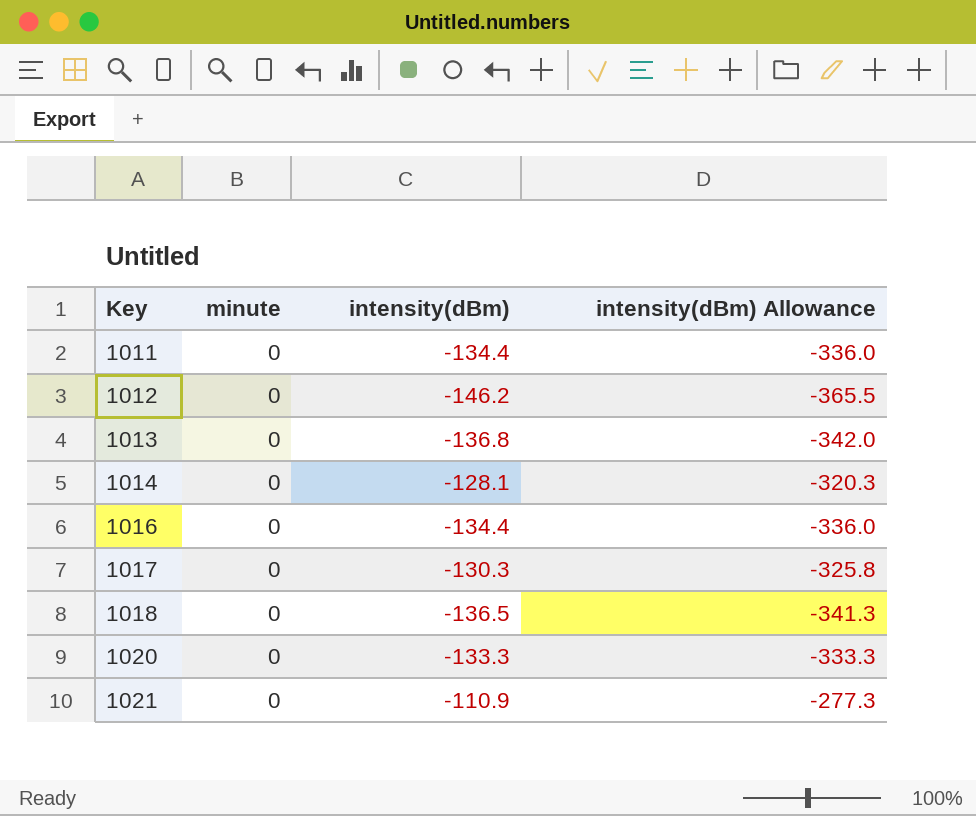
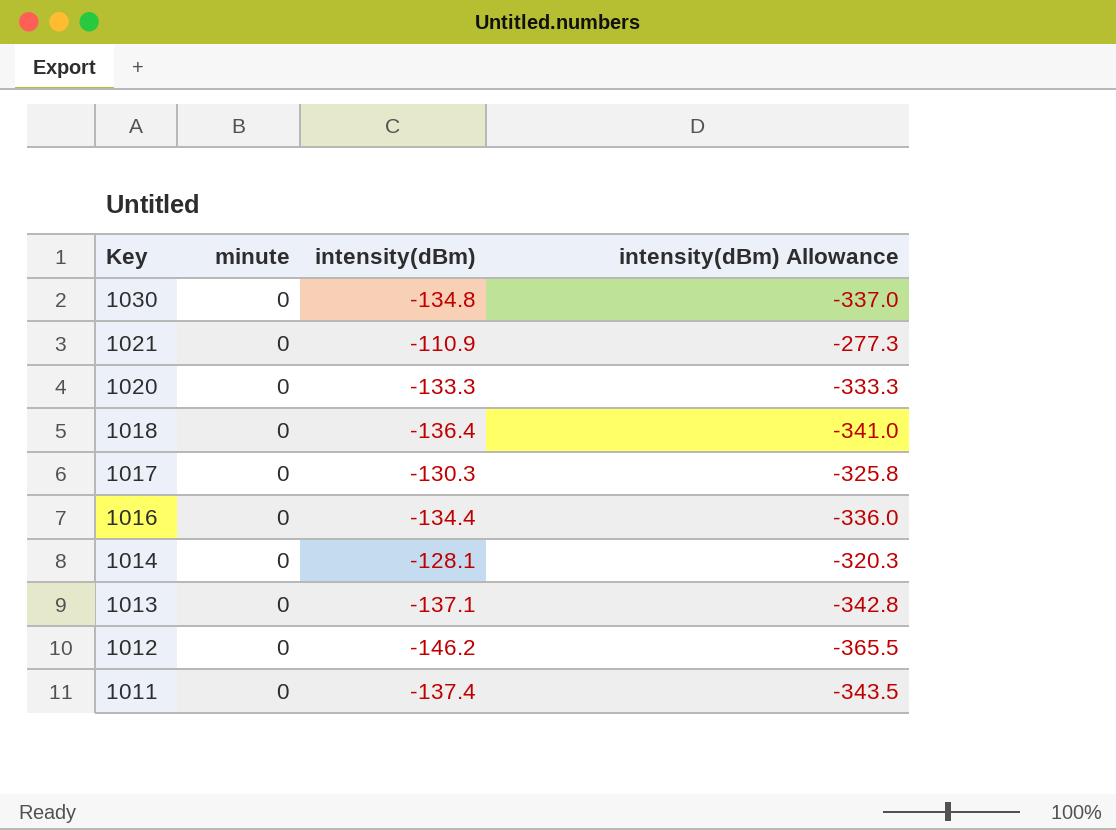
row order: Key ascending -> Key descending
row 1030: none -> 0 | -134.8 | -337.0
1018 | intensity(dBm): -136.5 -> -136.4
1018 | intensity(dBm) Allowance: -341.3 -> -341.0
1013 | intensity(dBm): -136.8 -> -137.1
1013 | intensity(dBm) Allowance: -342.0 -> -342.8
1011 | intensity(dBm): -134.4 -> -137.4
1011 | intensity(dBm) Allowance: -336.0 -> -343.5

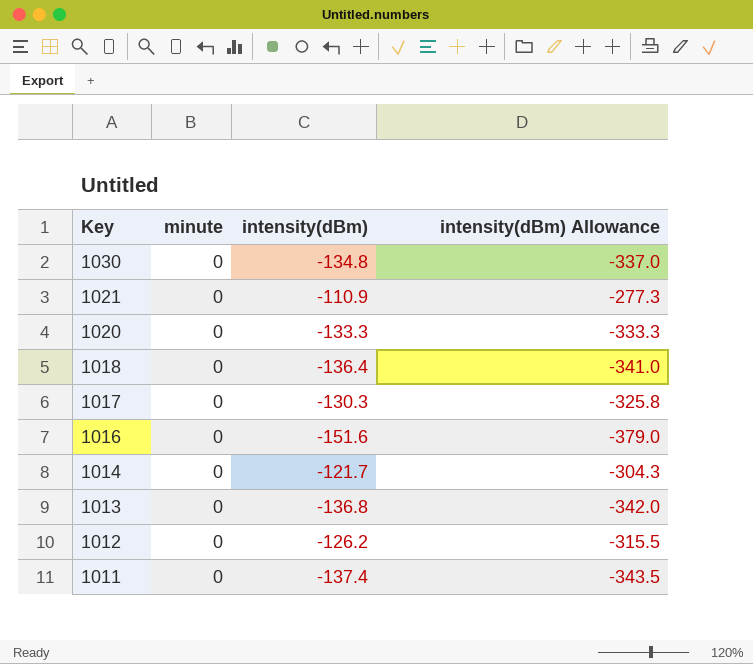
1016 | intensity(dBm): -134.4 -> -151.6
1016 | intensity(dBm) Allowance: -336.0 -> -379.0
1014 | intensity(dBm): -128.1 -> -121.7
1014 | intensity(dBm) Allowance: -320.3 -> -304.3
1013 | intensity(dBm): -137.1 -> -136.8
1013 | intensity(dBm) Allowance: -342.8 -> -342.0
1012 | intensity(dBm): -146.2 -> -126.2
1012 | intensity(dBm) Allowance: -365.5 -> -315.5

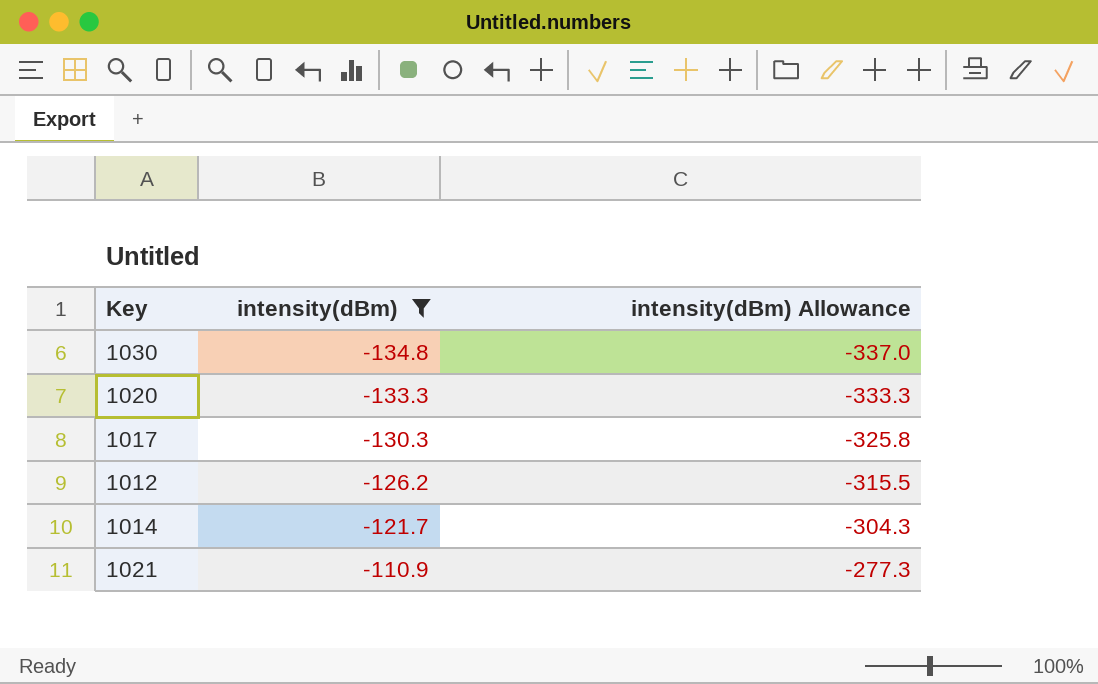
filter: none -> intensity(dBm) >= -134.8
row order: Key descending -> intensity(dBm) ascending
column minute | position: 2 -> none

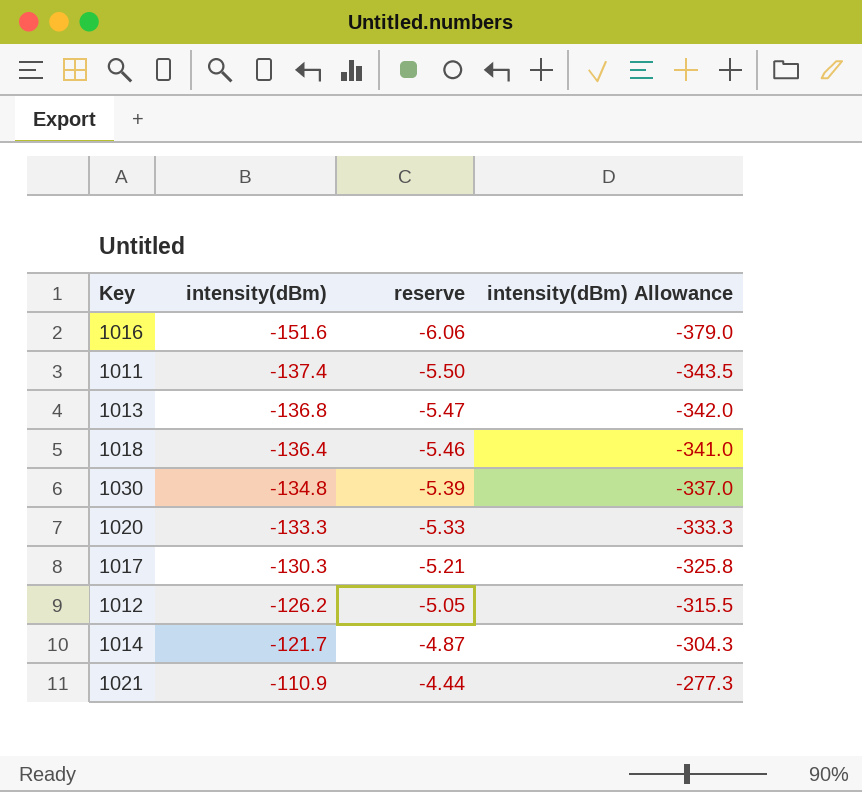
filter: intensity(dBm) >= -134.8 -> none
column reserve | formula: none -> [intensity(dBm)] * 0.04

